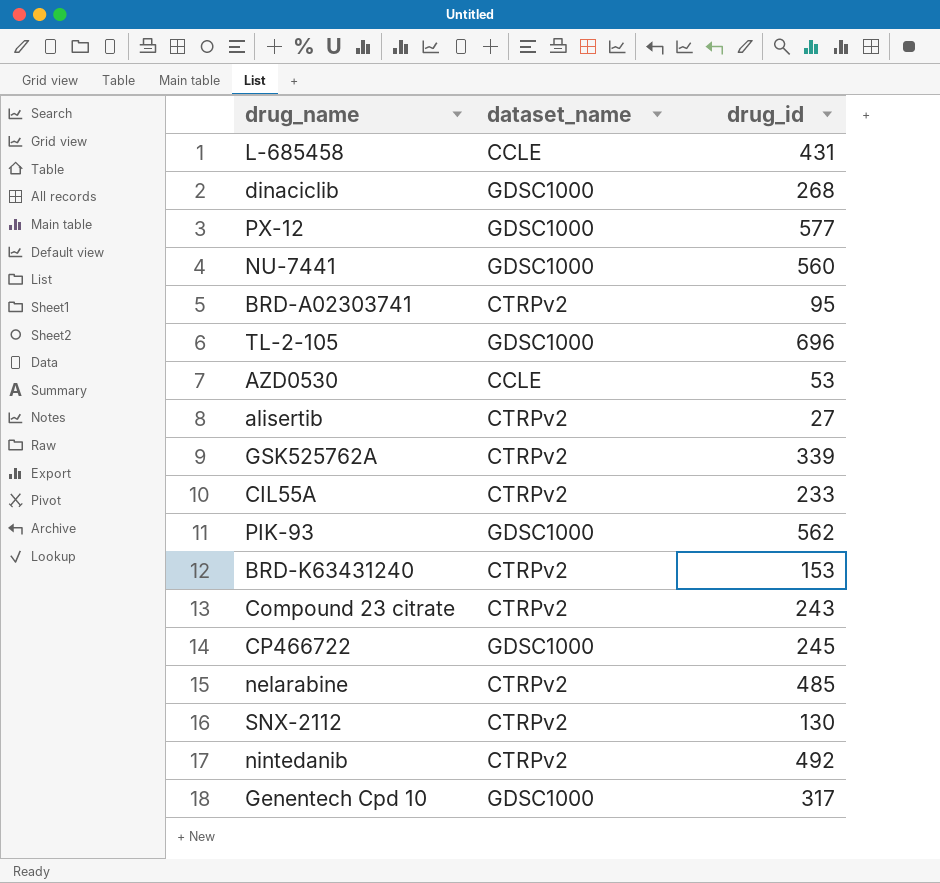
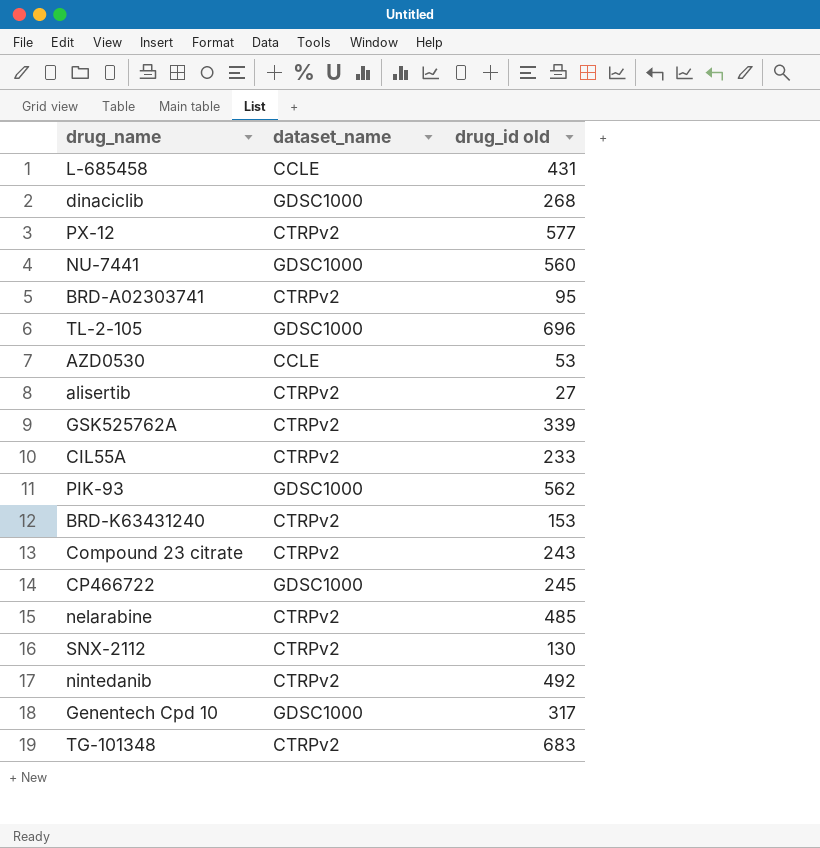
column name: drug_id -> drug_id old
PX-12 | dataset_name: GDSC1000 -> CTRPv2
row TG-101348: none -> CTRPv2 | 683

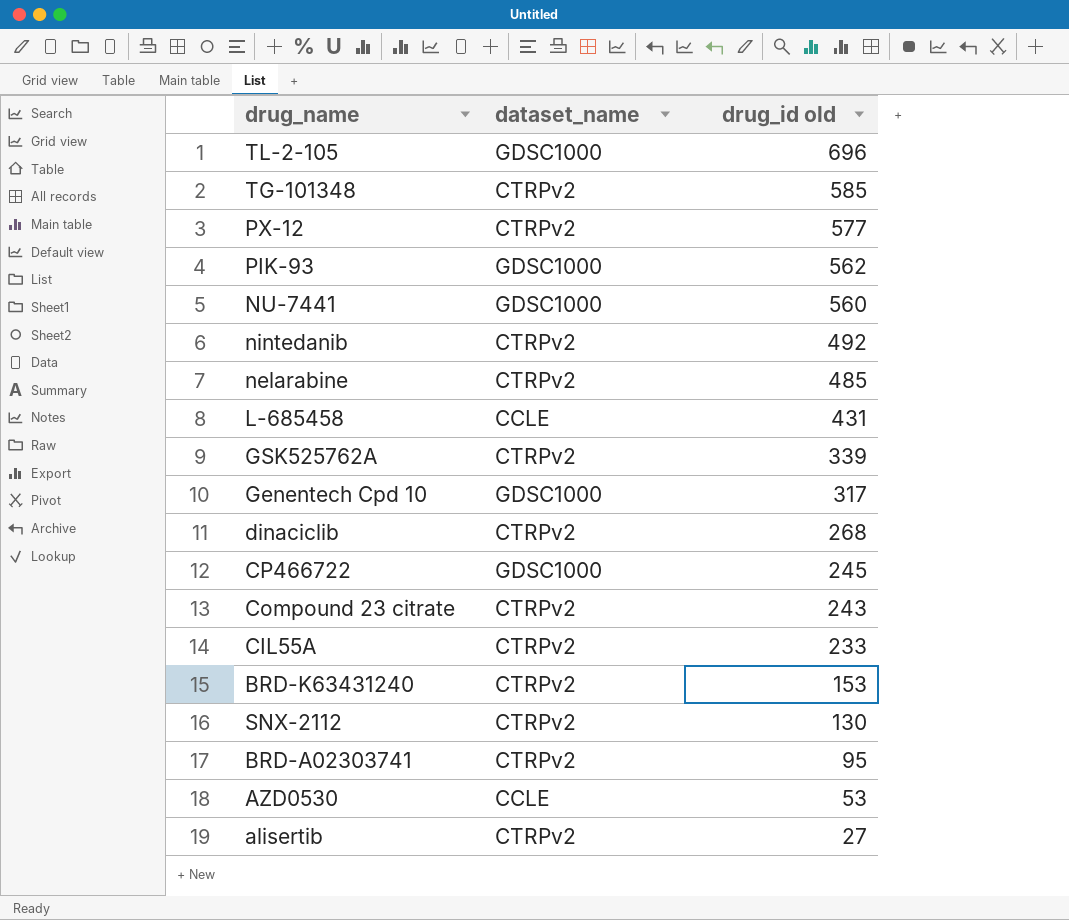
row order: none -> drug_id old descending
TG-101348 | drug_id old: 683 -> 585
dinaciclib | dataset_name: GDSC1000 -> CTRPv2

